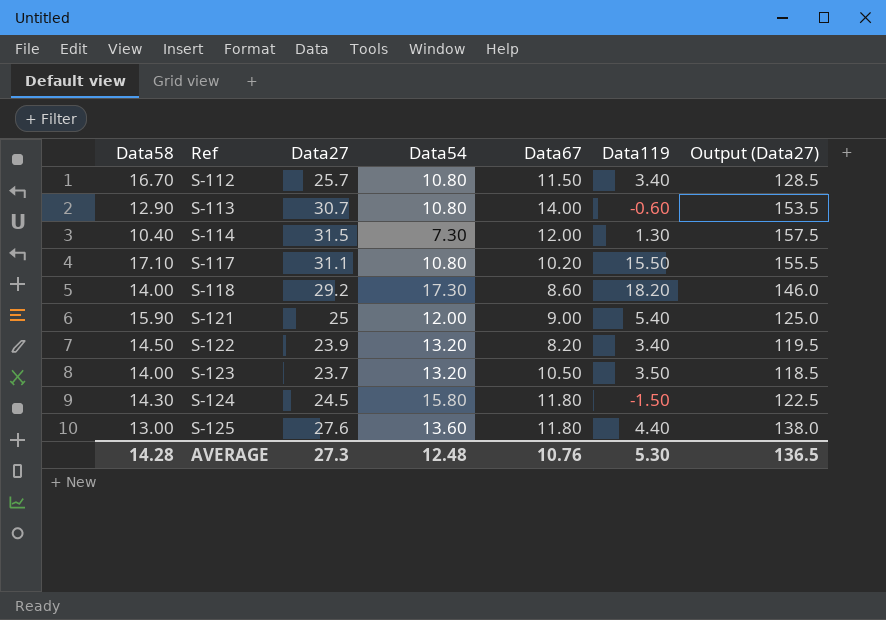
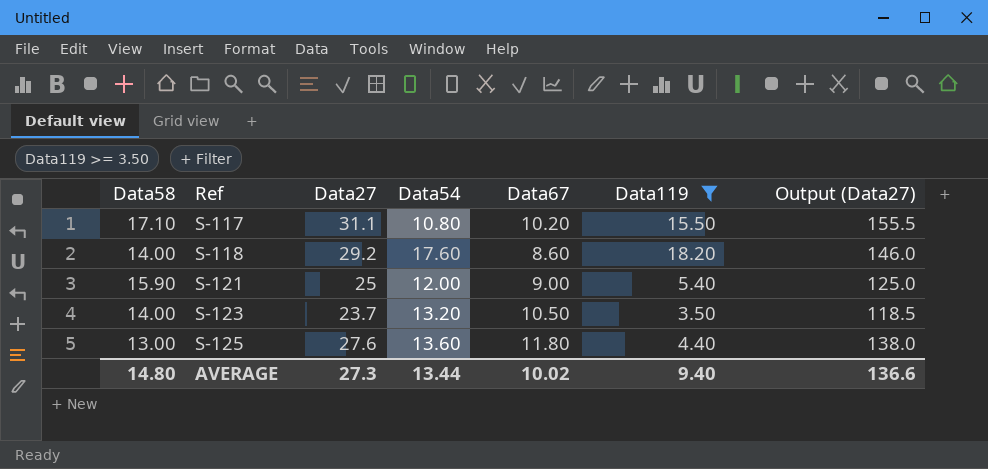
filter: none -> Data119 >= 3.50
S-118 | Data54: 17.30 -> 17.60
AVERAGE | Data58: 14.28 -> 14.80
AVERAGE | Data54: 12.48 -> 13.44
AVERAGE | Data67: 10.76 -> 10.02
AVERAGE | Data119: 5.30 -> 9.40
AVERAGE | Output (Data27): 136.5 -> 136.6

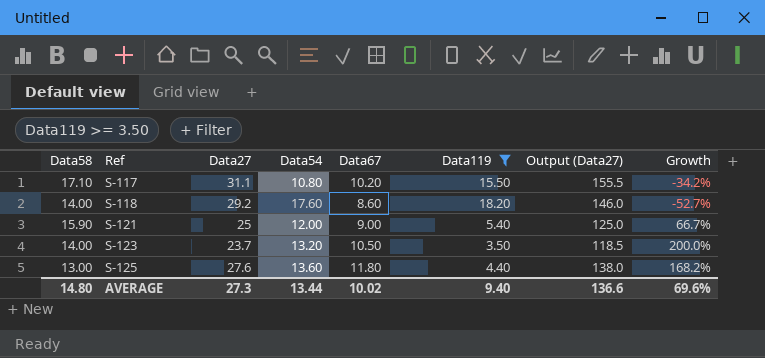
column Growth | formula: none -> ([Data67] - [Data119]) / [Data119]

